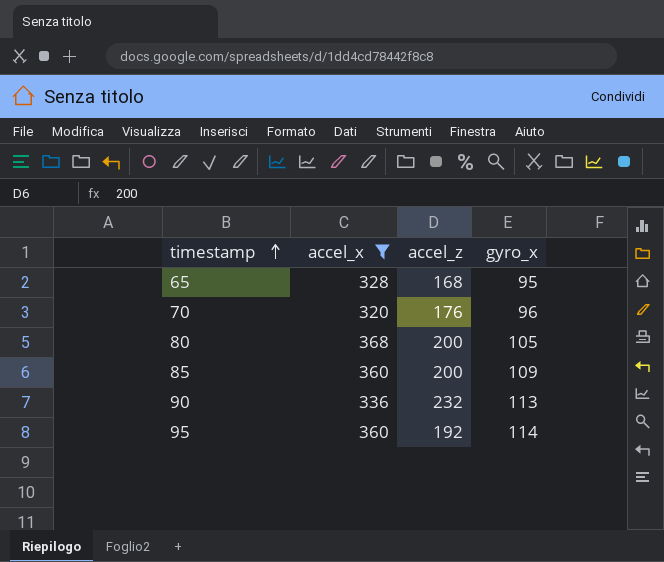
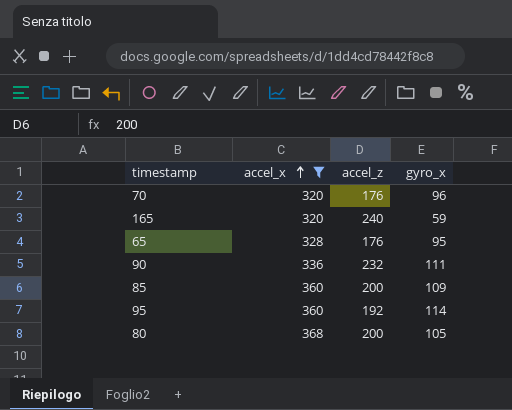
row order: timestamp ascending -> accel_x ascending
row 165: none -> 320 | 240 | 59
65 | accel_z: 168 -> 176
90 | gyro_x: 113 -> 111

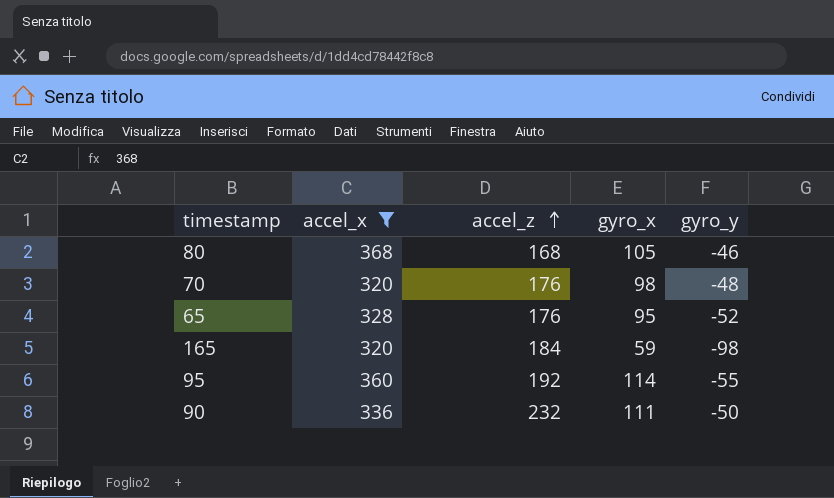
row order: accel_x ascending -> accel_z ascending
column gyro_y | position: none -> 5
row 85: 360 | 200 | 109 -> none
80 | accel_z: 200 -> 168
70 | gyro_x: 96 -> 98
165 | accel_z: 240 -> 184

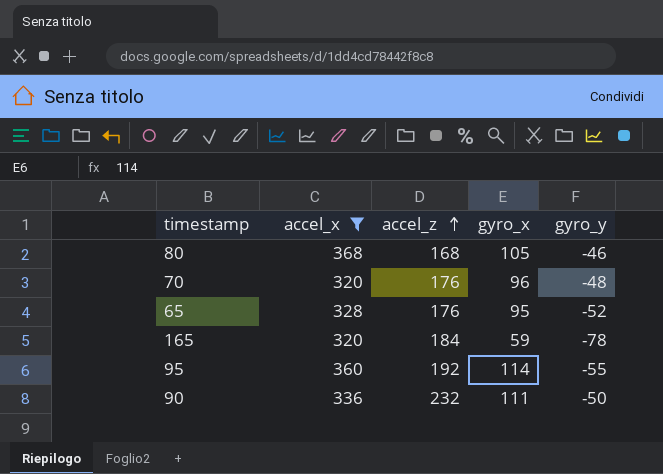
70 | gyro_x: 98 -> 96
165 | gyro_y: -98 -> -78

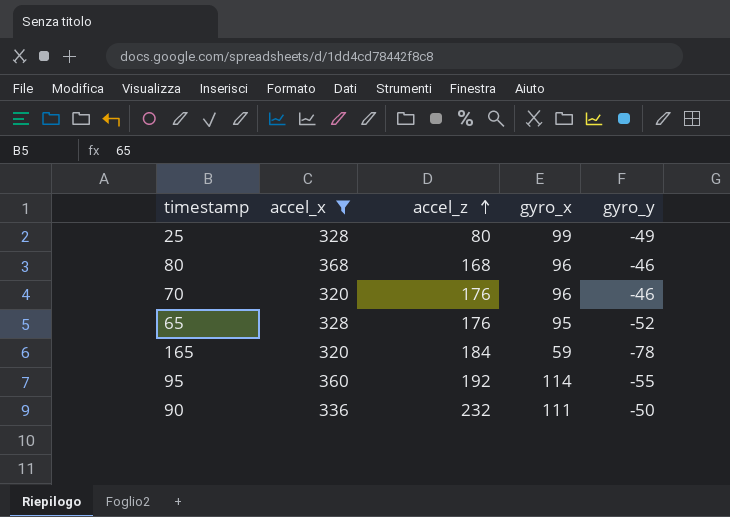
row 25: none -> 328 | 80 | 99 | -49
80 | gyro_x: 105 -> 96
70 | gyro_y: -48 -> -46

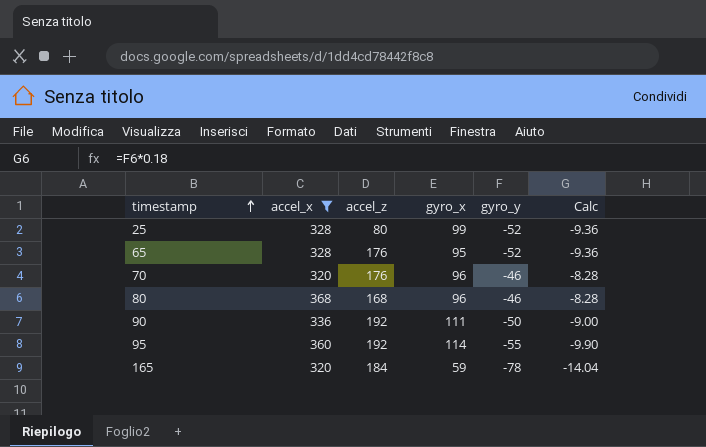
row order: accel_z ascending -> timestamp ascending
column Calc | formula: none -> [gyro_y] * 0.18
25 | gyro_y: -49 -> -52
90 | accel_z: 232 -> 192

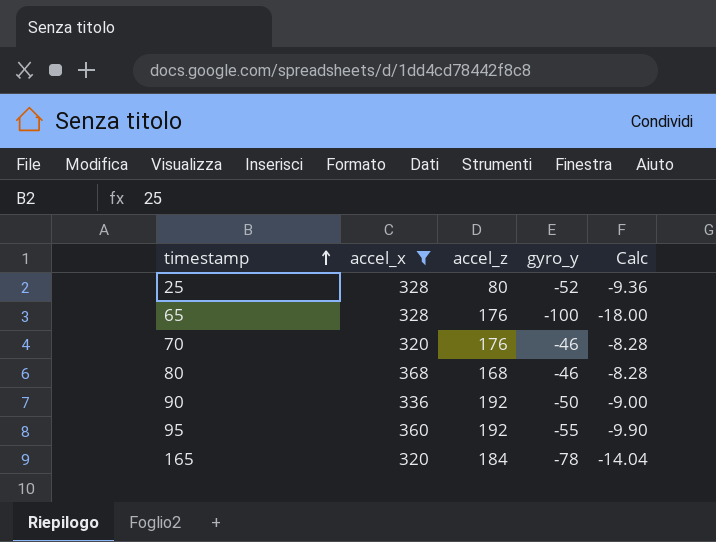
column gyro_x | position: 4 -> none
65 | gyro_y: -52 -> -100
65 | Calc: -9.36 -> -18.00

